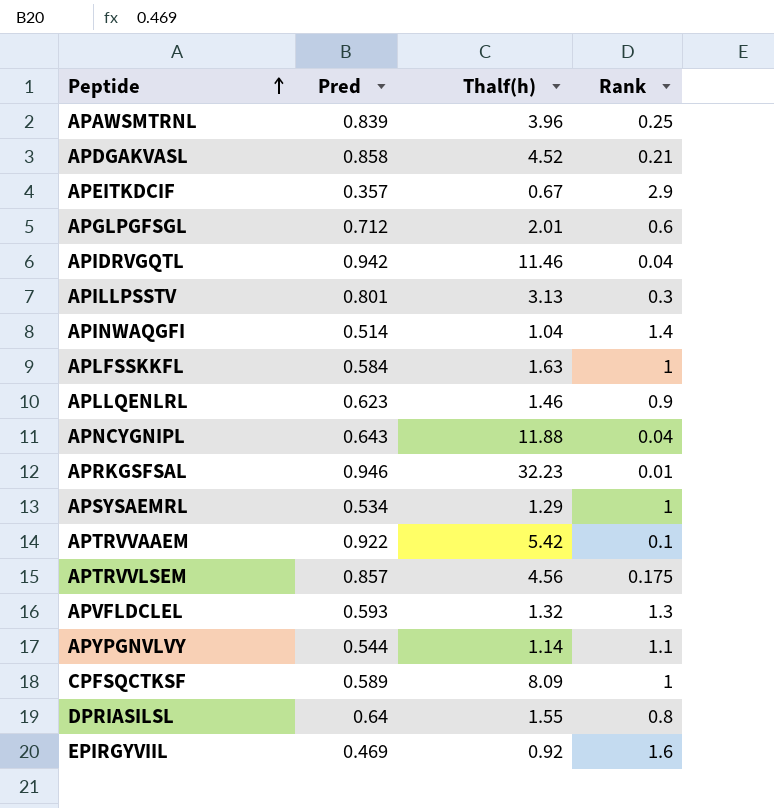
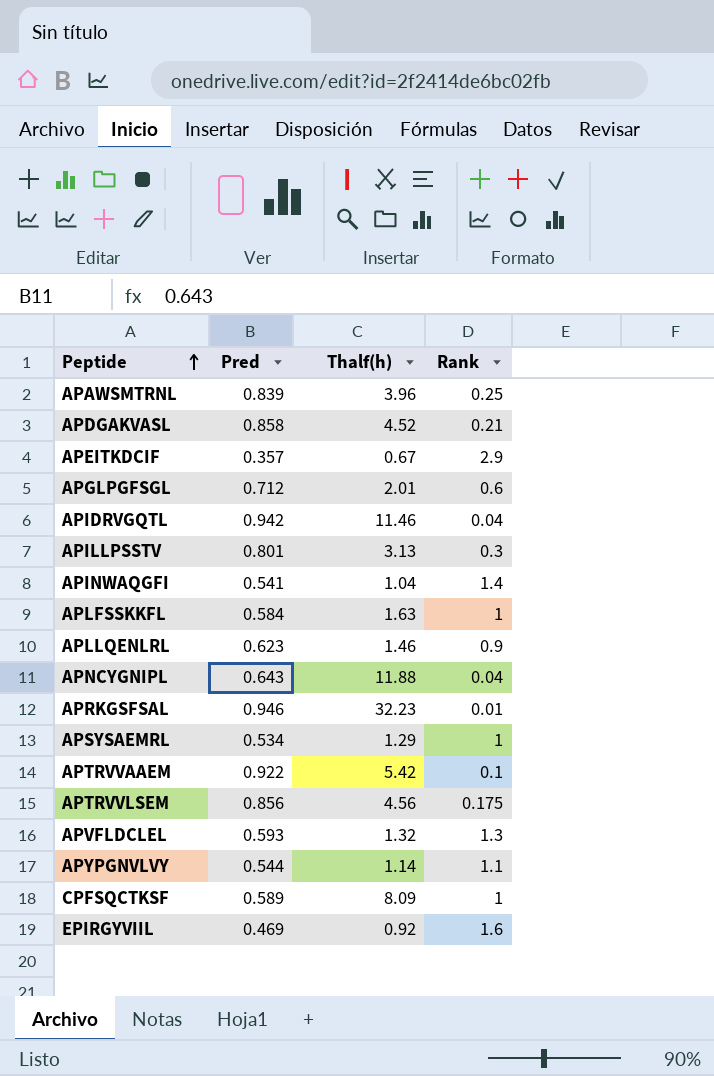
row DPRIASILSL: 0.64 | 1.55 | 0.8 -> none
APINWAQGFI | Pred: 0.514 -> 0.541
APTRVVLSEM | Pred: 0.857 -> 0.856

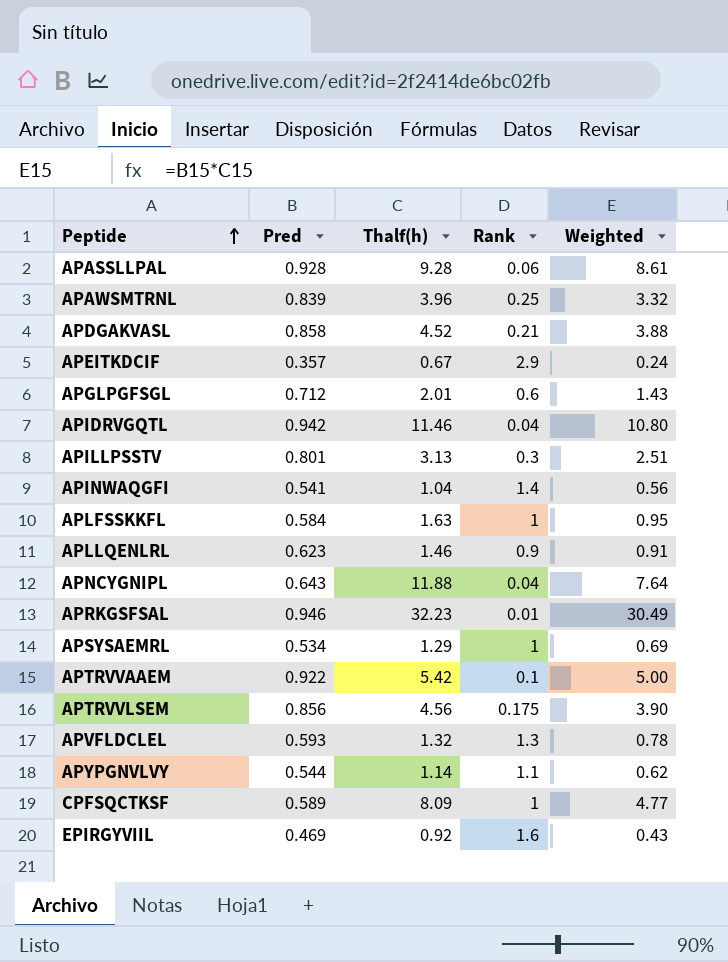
column Weighted | formula: none -> [Pred] * [Thalf(h)]
row APASSLLPAL: none -> 0.928 | 9.28 | 0.06 | 8.61

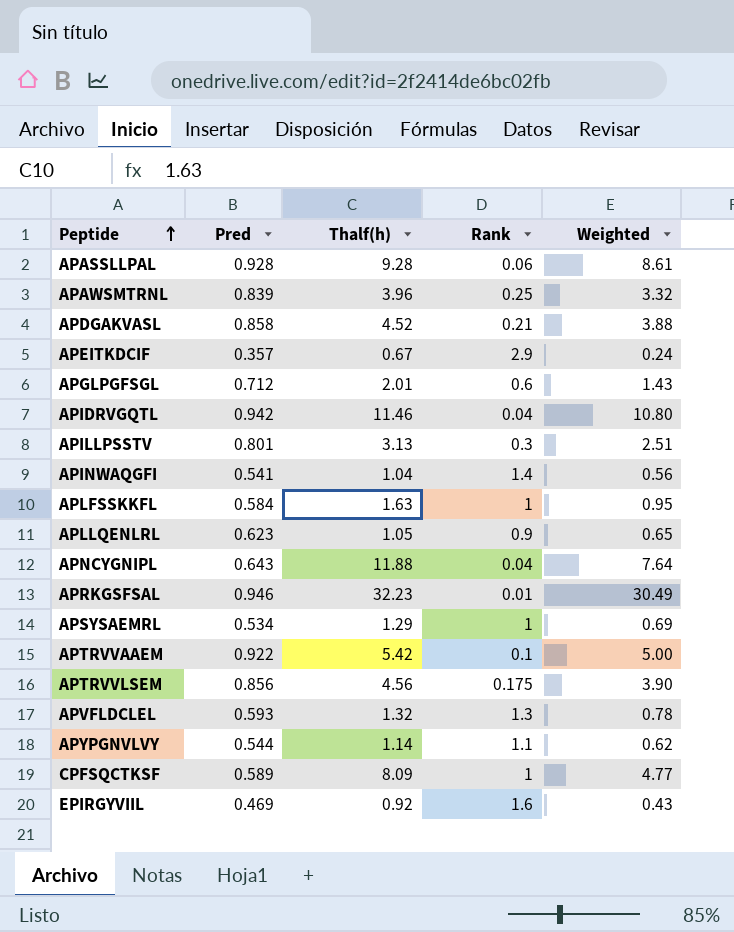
APLLQENLRL | Thalf(h): 1.46 -> 1.05
APLLQENLRL | Weighted: 0.91 -> 0.65

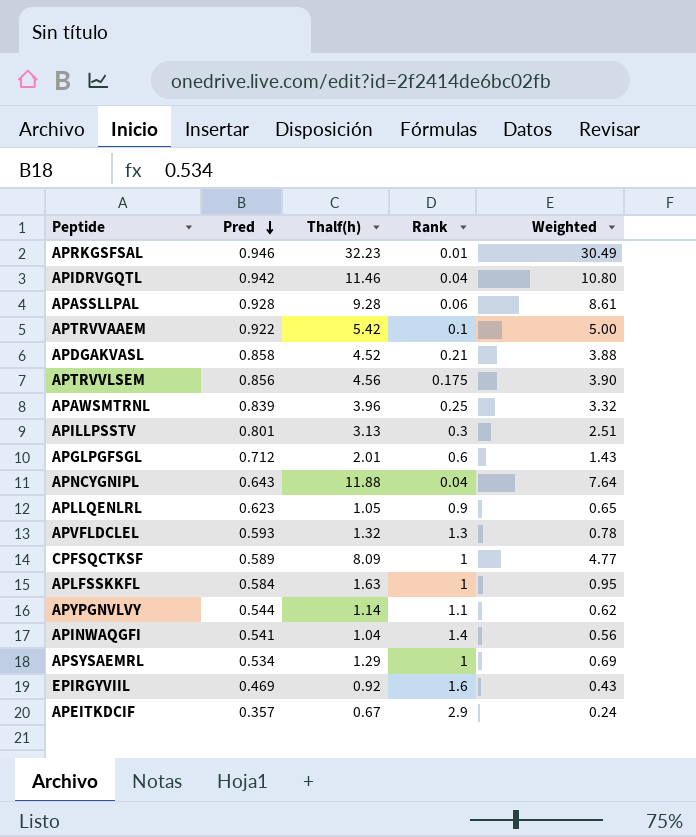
row order: Peptide ascending -> Pred descending

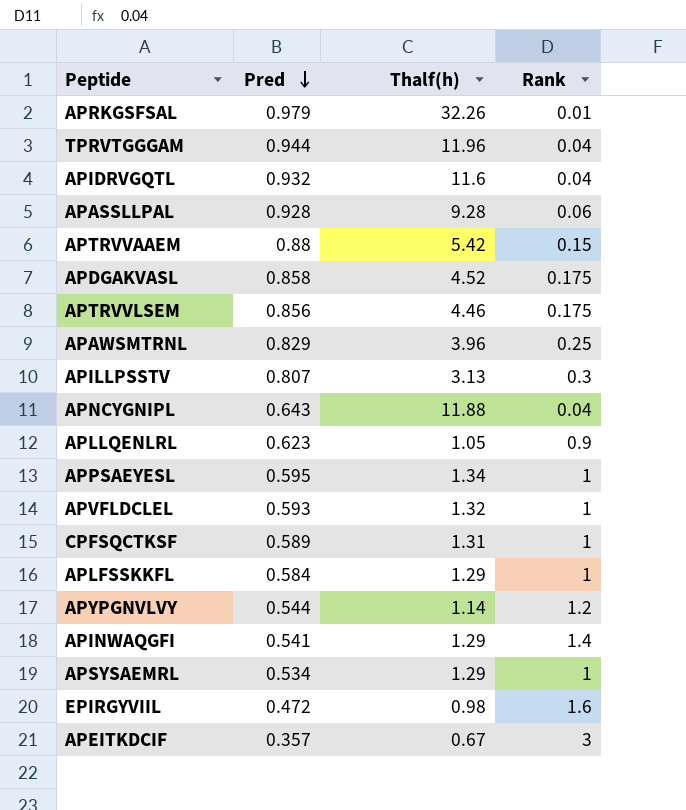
column Weighted | formula: [Pred] * [Thalf(h)] -> none
row APGLPGFSGL: 0.712 | 2.01 | 0.6 | 1.43 -> none
APRKGSFSAL | Pred: 0.946 -> 0.979
APRKGSFSAL | Thalf(h): 32.23 -> 32.26
row TPRVTGGGAM: none -> 0.944 | 11.96 | 0.04
APIDRVGQTL | Pred: 0.942 -> 0.932
APIDRVGQTL | Thalf(h): 11.46 -> 11.6
APTRVVAAEM | Pred: 0.922 -> 0.88
APTRVVAAEM | Rank: 0.1 -> 0.15
APDGAKVASL | Rank: 0.21 -> 0.175
APTRVVLSEM | Thalf(h): 4.56 -> 4.46
APAWSMTRNL | Pred: 0.839 -> 0.829
APILLPSSTV | Pred: 0.801 -> 0.807
row APPSAEYESL: none -> 0.595 | 1.34 | 1
APVFLDCLEL | Rank: 1.3 -> 1
CPFSQCTKSF | Thalf(h): 8.09 -> 1.31
APLFSSKKFL | Thalf(h): 1.63 -> 1.29
APYPGNVLVY | Rank: 1.1 -> 1.2
APINWAQGFI | Thalf(h): 1.04 -> 1.29
EPIRGYVIIL | Pred: 0.469 -> 0.472
EPIRGYVIIL | Thalf(h): 0.92 -> 0.98
APEITKDCIF | Rank: 2.9 -> 3

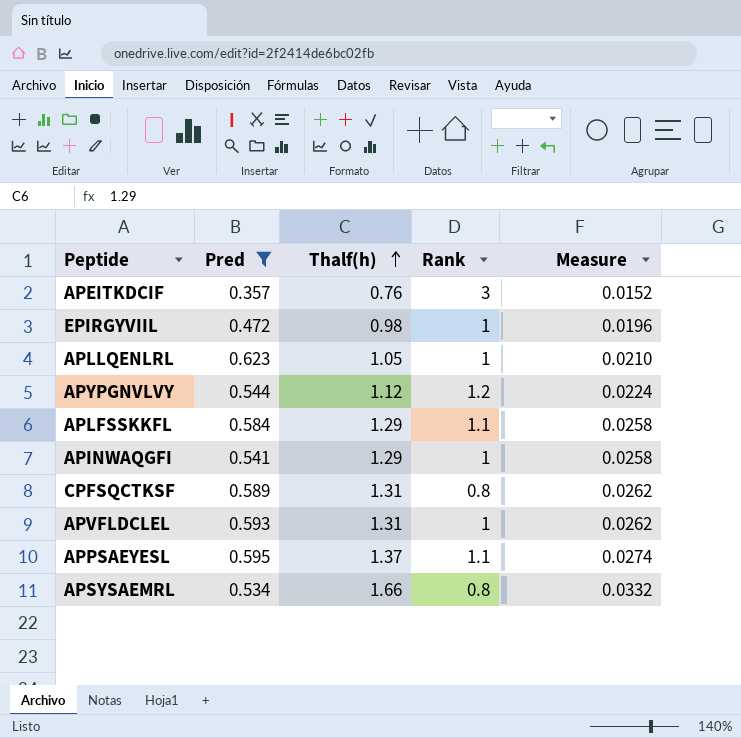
filter: none -> Pred <= 0.623
row order: Pred descending -> Thalf(h) ascending
column Measure | formula: none -> [Thalf(h)] * 0.02
APEITKDCIF | Thalf(h): 0.67 -> 0.76
EPIRGYVIIL | Rank: 1.6 -> 1
APLLQENLRL | Rank: 0.9 -> 1
APYPGNVLVY | Thalf(h): 1.14 -> 1.12
APLFSSKKFL | Rank: 1 -> 1.1
APINWAQGFI | Rank: 1.4 -> 1
CPFSQCTKSF | Rank: 1 -> 0.8
APVFLDCLEL | Thalf(h): 1.32 -> 1.31
APPSAEYESL | Thalf(h): 1.34 -> 1.37
APPSAEYESL | Rank: 1 -> 1.1
APSYSAEMRL | Thalf(h): 1.29 -> 1.66
APSYSAEMRL | Rank: 1 -> 0.8

